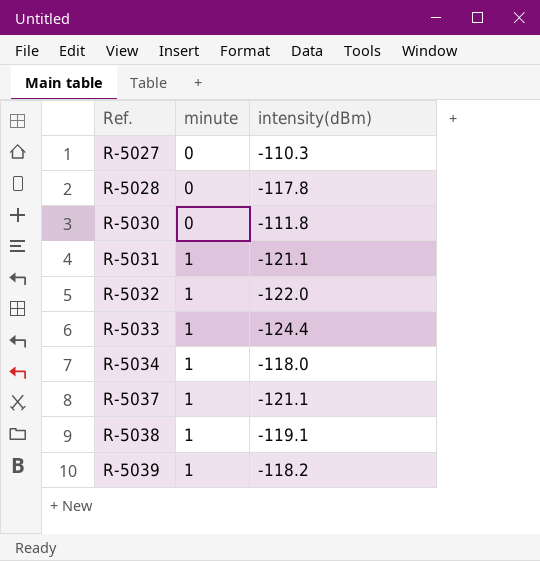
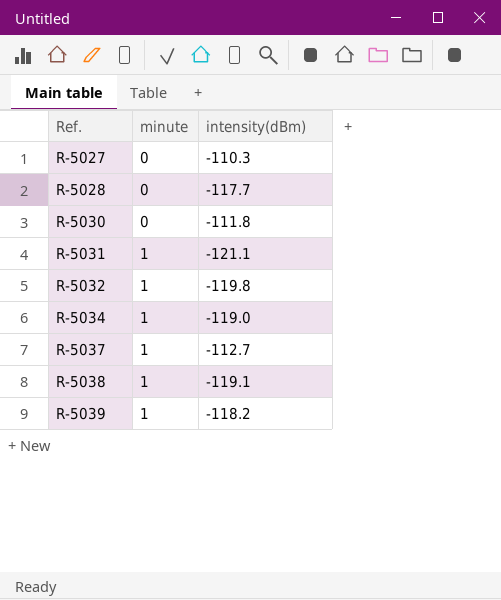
row R-5033: 1 | -124.4 -> none
R-5028 | intensity(dBm): -117.8 -> -117.7
R-5032 | intensity(dBm): -122.0 -> -119.8
R-5034 | intensity(dBm): -118.0 -> -119.0
R-5037 | intensity(dBm): -121.1 -> -112.7

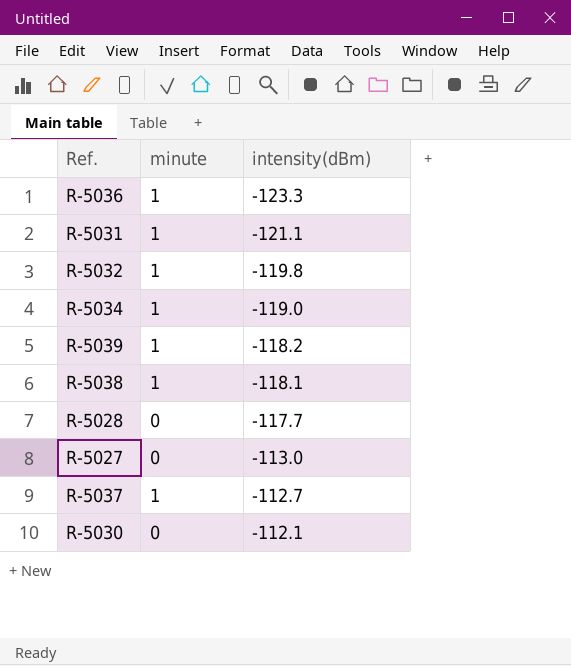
row order: Ref. ascending -> intensity(dBm) ascending
row R-5036: none -> 1 | -123.3
R-5038 | intensity(dBm): -119.1 -> -118.1
R-5027 | intensity(dBm): -110.3 -> -113.0
R-5030 | intensity(dBm): -111.8 -> -112.1

